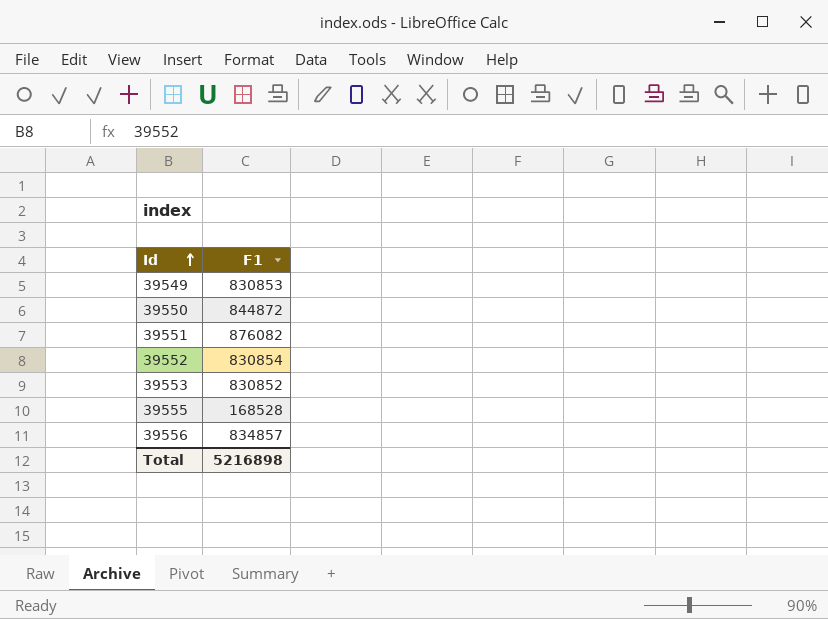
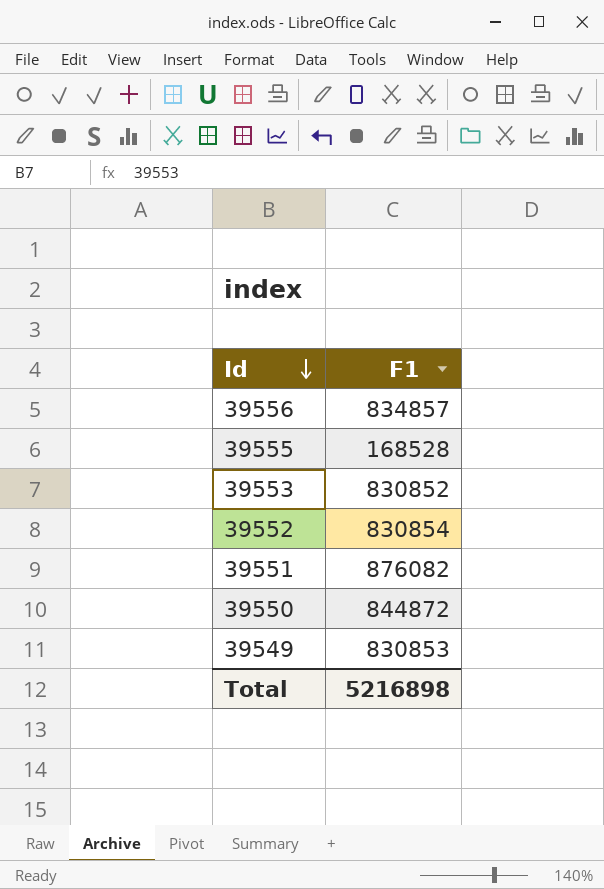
row order: Id ascending -> Id descending

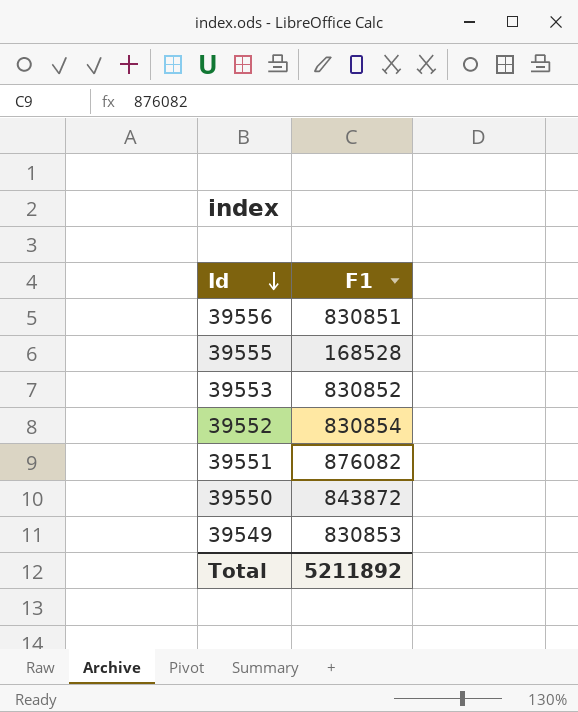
39556 | F1: 834857 -> 830851
39550 | F1: 844872 -> 843872
Total | F1: 5216898 -> 5211892

